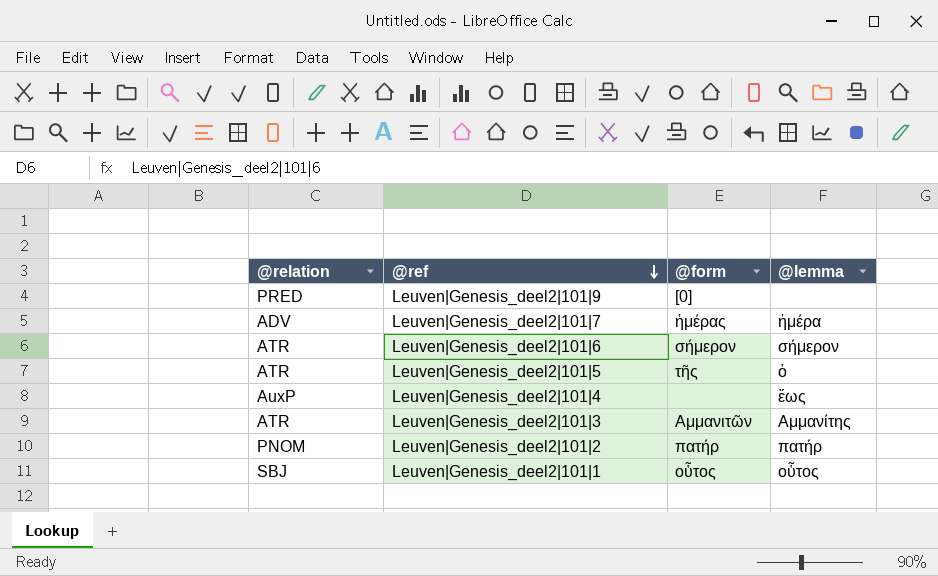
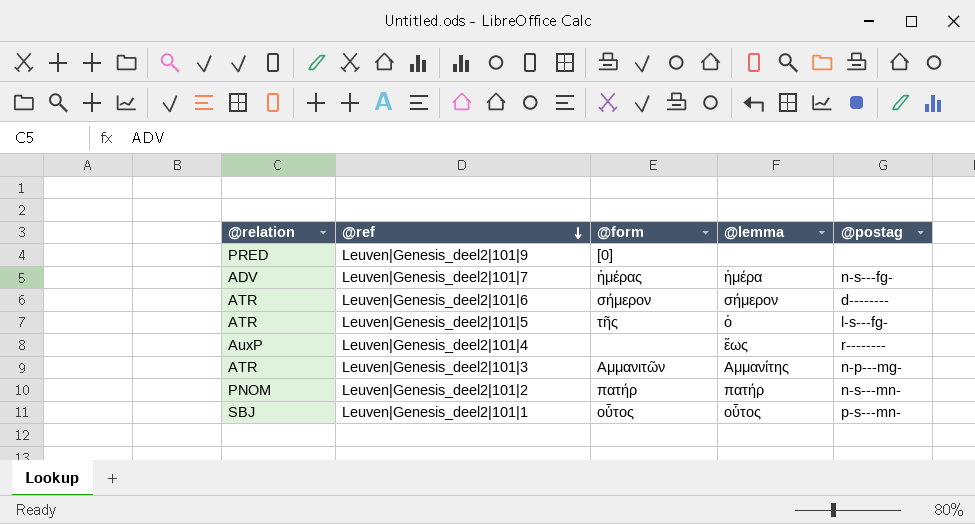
column @postag | position: none -> 5

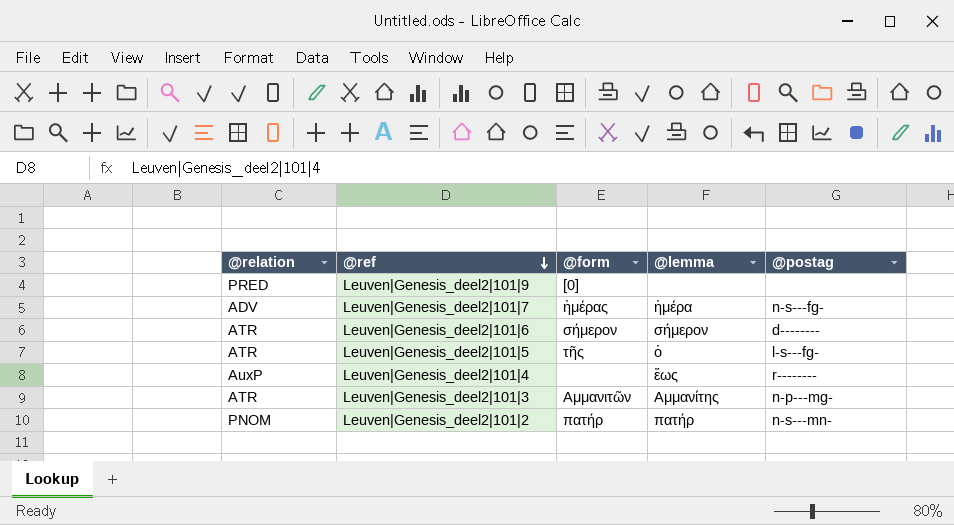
row Leuven|Genesis_deel2|101|1: SBJ | οὗτος | οὗτος | p-s---mn- -> none

